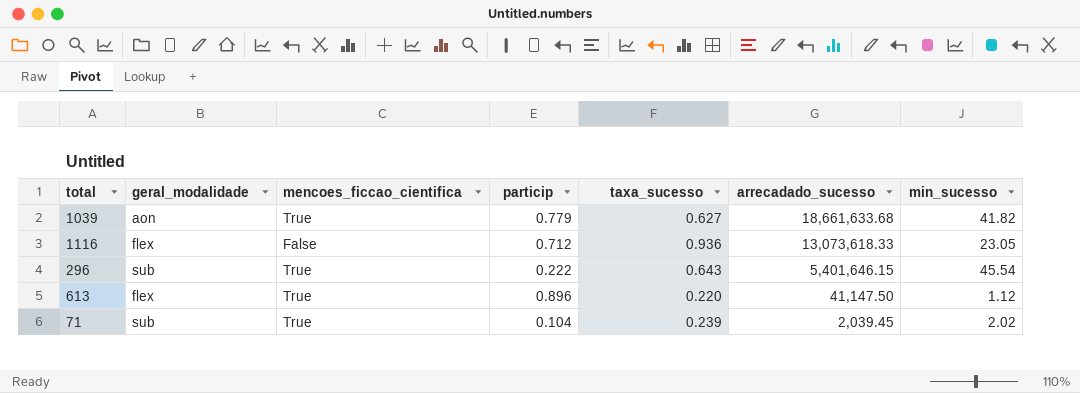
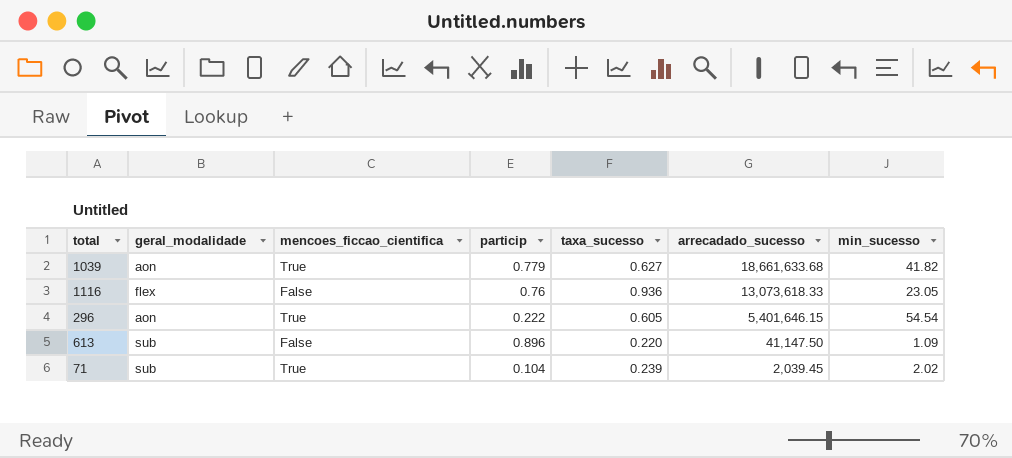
1116 | particip: 0.712 -> 0.76
296 | geral_modalidade: sub -> aon
296 | taxa_sucesso: 0.643 -> 0.605
296 | min_sucesso: 45.54 -> 54.54
613 | geral_modalidade: flex -> sub
613 | mencoes_ficcao_cientifica: True -> False
613 | min_sucesso: 1.12 -> 1.09

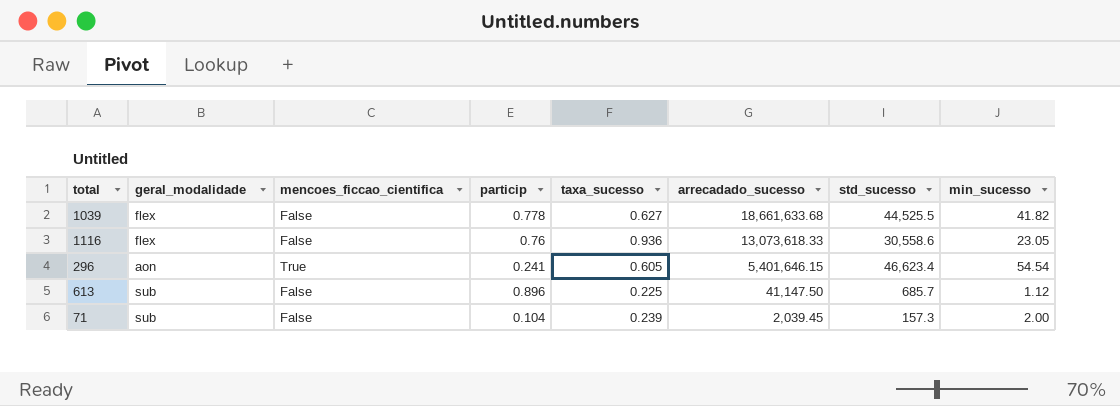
column std_sucesso | position: none -> 7
1039 | geral_modalidade: aon -> flex
1039 | mencoes_ficcao_cientifica: True -> False
1039 | particip: 0.779 -> 0.778
296 | particip: 0.222 -> 0.241
613 | taxa_sucesso: 0.220 -> 0.225
613 | min_sucesso: 1.09 -> 1.12
71 | mencoes_ficcao_cientifica: True -> False
71 | min_sucesso: 2.02 -> 2.00

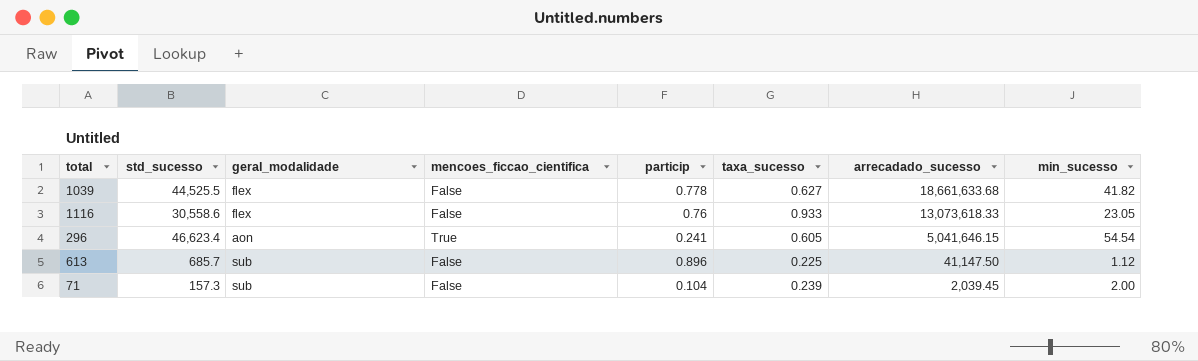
column std_sucesso | position: 7 -> 2
1116 | taxa_sucesso: 0.936 -> 0.933
296 | arrecadado_sucesso: 5,401,646.15 -> 5,041,646.15

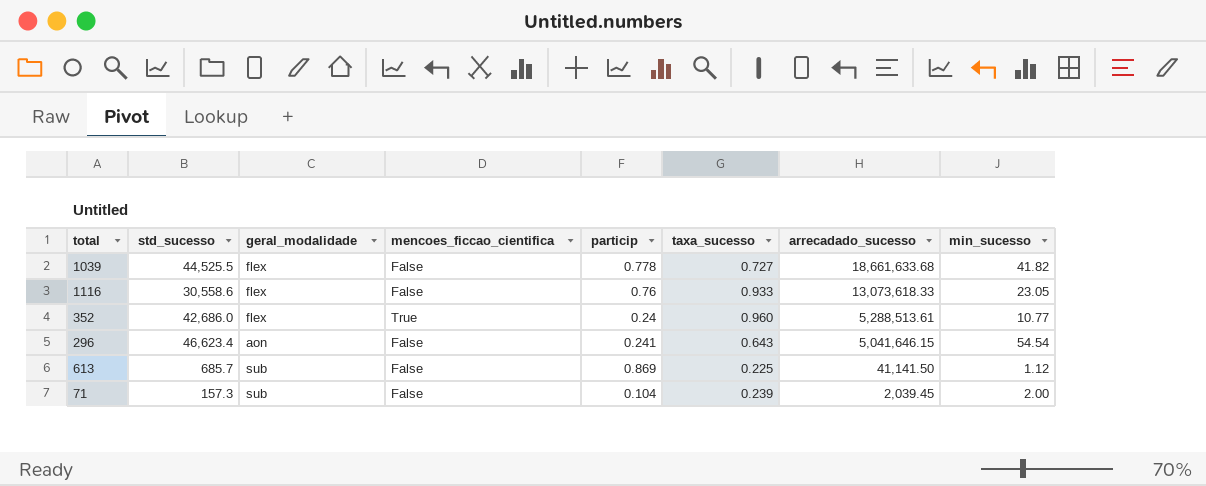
1039 | taxa_sucesso: 0.627 -> 0.727
row 352: none -> 42,686.0 | flex | True | 0.24 | 0.960 | 5,288,513.61 | 10.77
296 | mencoes_ficcao_cientifica: True -> False
296 | taxa_sucesso: 0.605 -> 0.643
613 | particip: 0.896 -> 0.869
613 | arrecadado_sucesso: 41,147.50 -> 41,141.50

